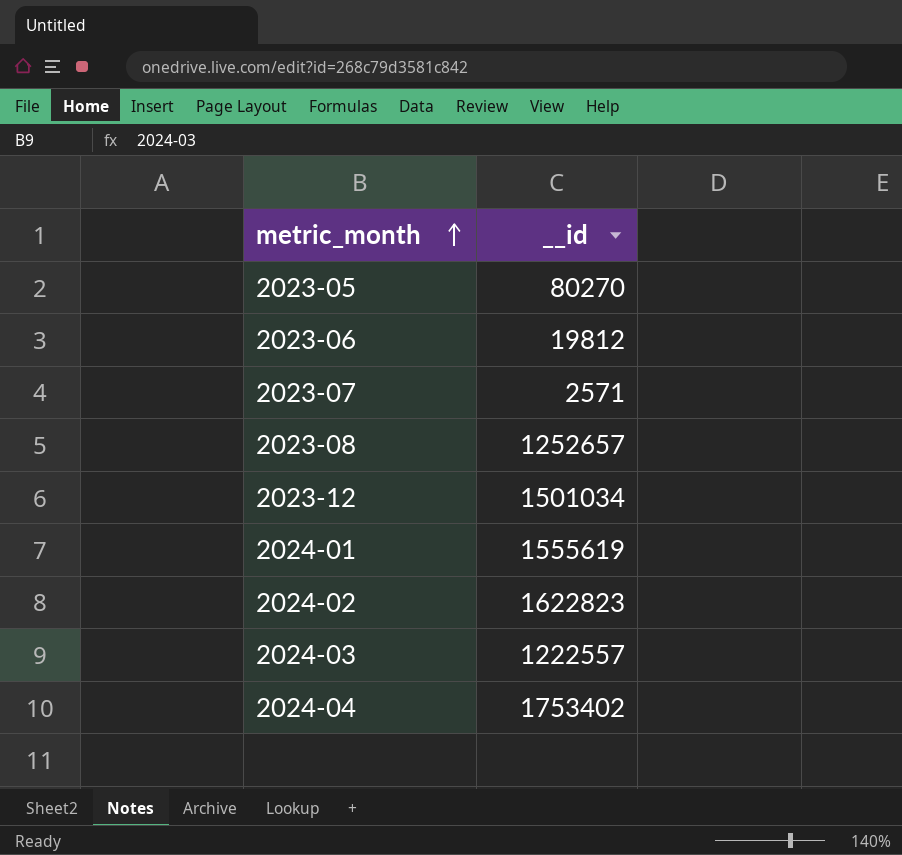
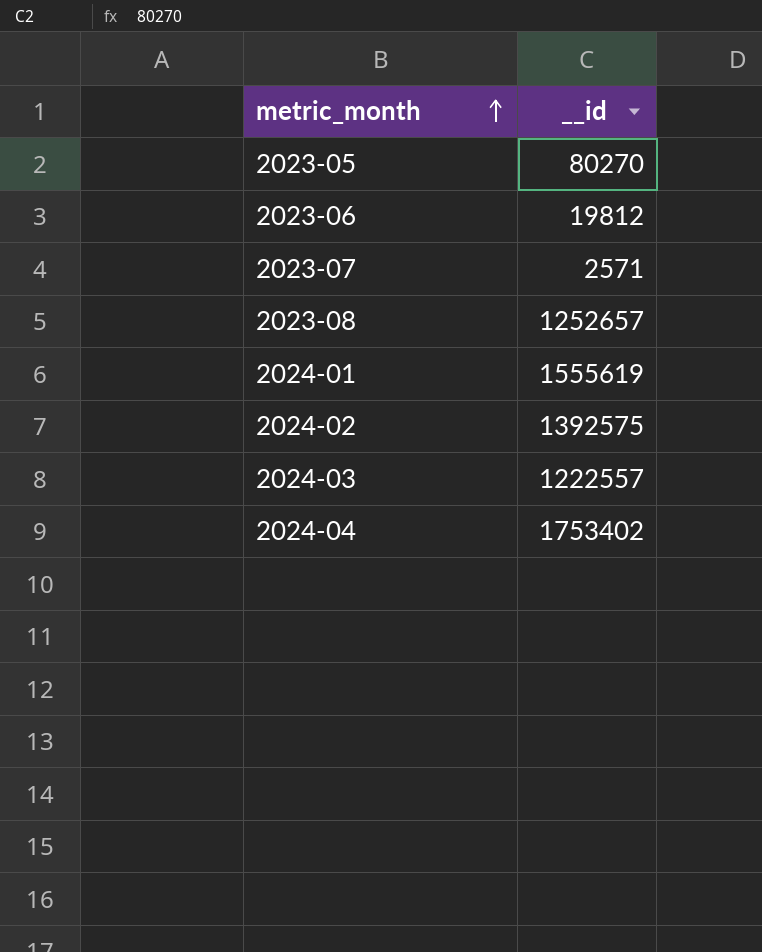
row 2023-12: 1501034 -> none
2024-02 | __id: 1622823 -> 1392575

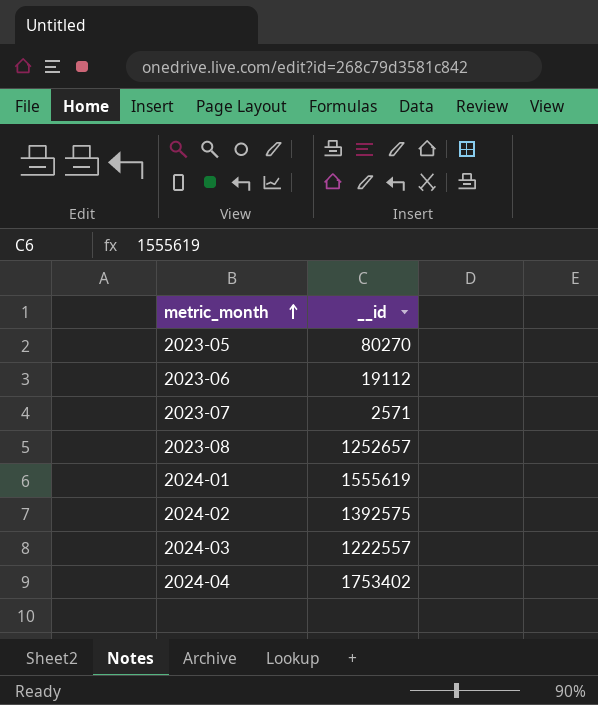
2023-06 | __id: 19812 -> 19112

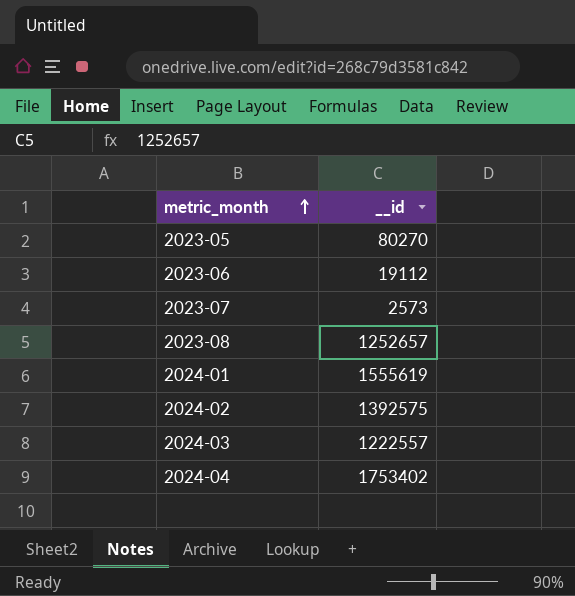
2023-07 | __id: 2571 -> 2573

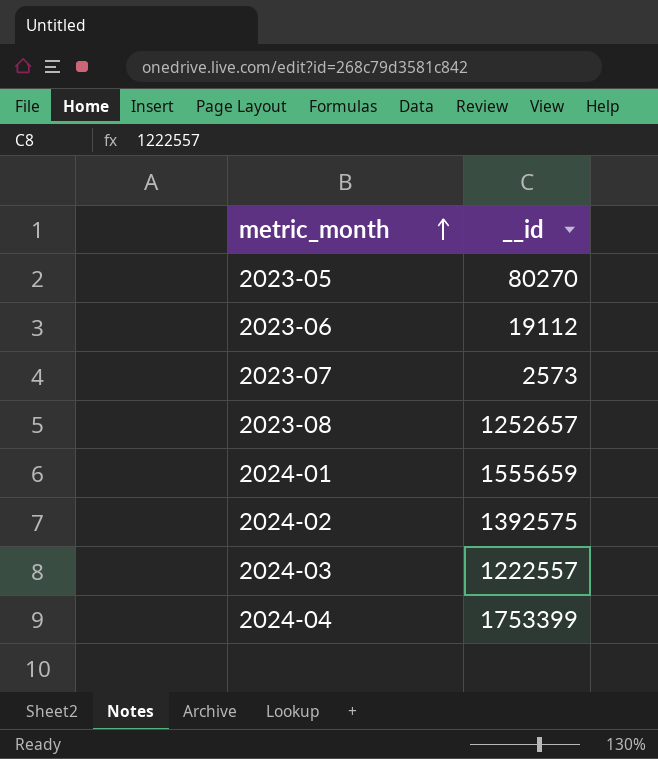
2024-01 | __id: 1555619 -> 1555659
2024-04 | __id: 1753402 -> 1753399

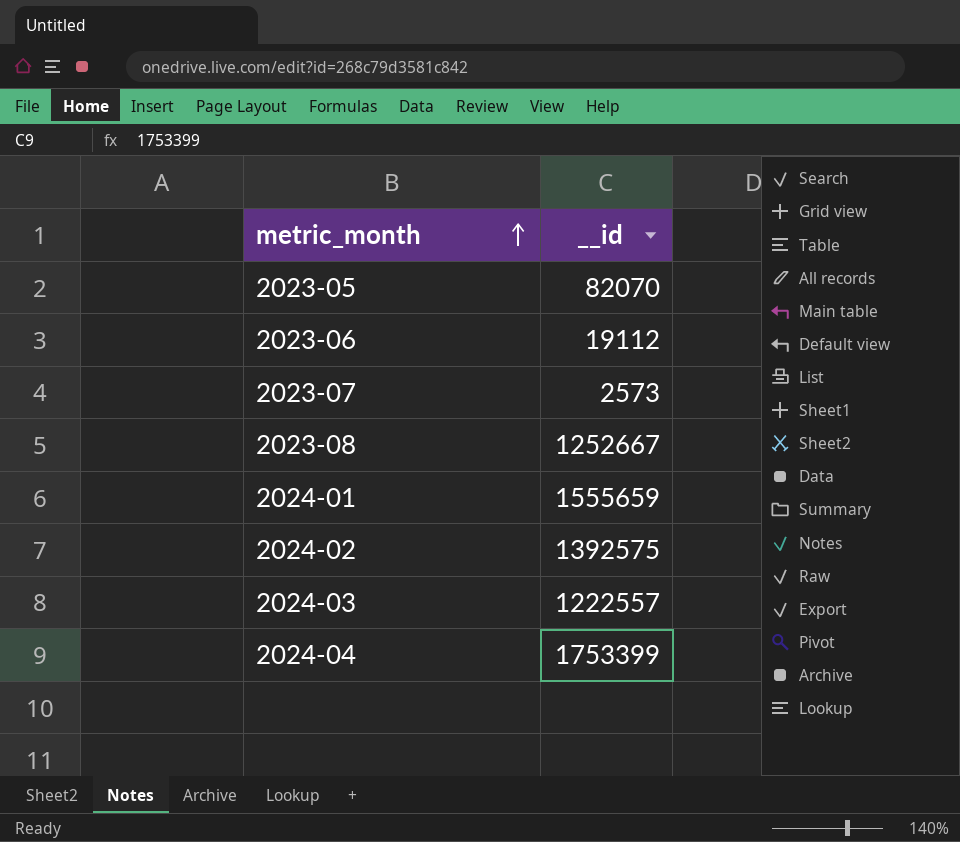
2023-05 | __id: 80270 -> 82070
2023-08 | __id: 1252657 -> 1252667

